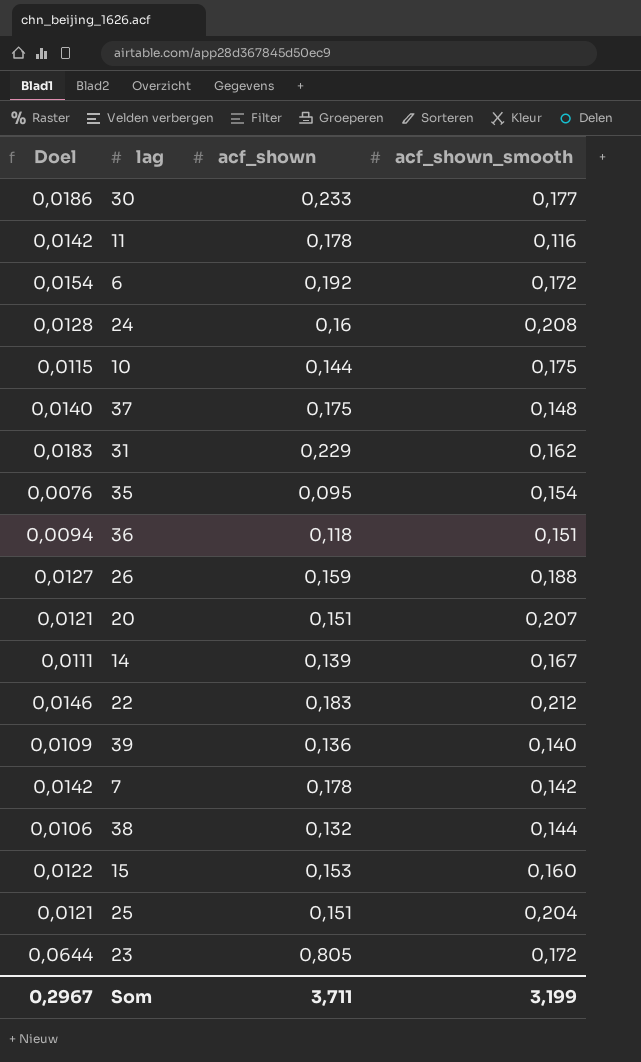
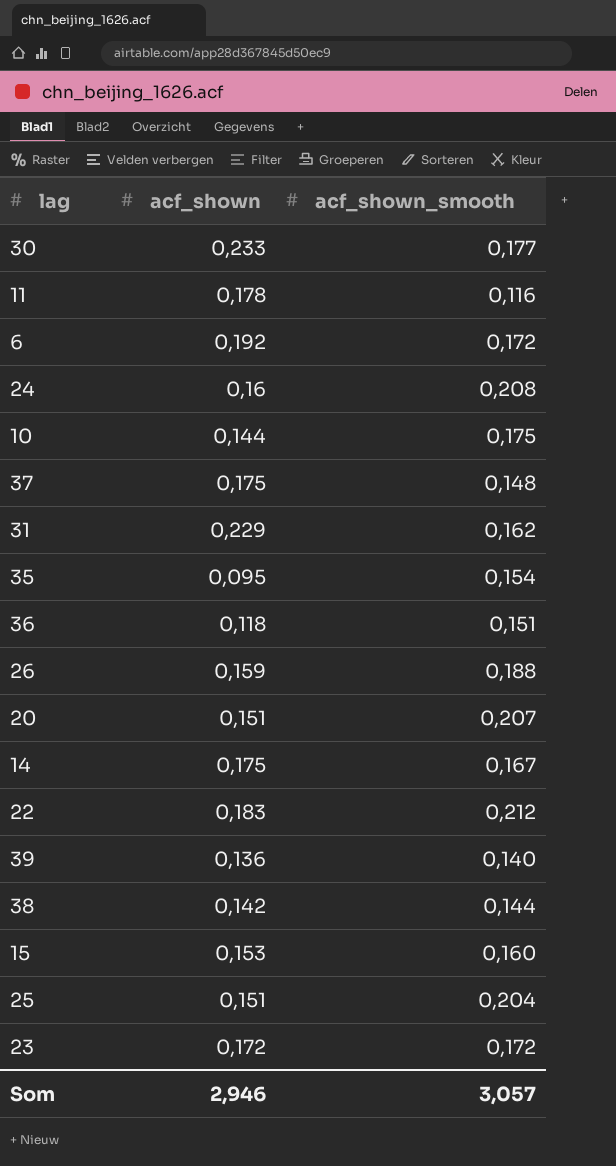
column Doel | formula: [acf_shown] * 0,08 -> none
row 7: 0,0142 | 0,178 | 0,142 -> none
14 | acf_shown: 0,139 -> 0,175
38 | acf_shown: 0,132 -> 0,142
23 | acf_shown: 0,805 -> 0,172
Som | acf_shown: 3,711 -> 2,946
Som | acf_shown_smooth: 3,199 -> 3,057

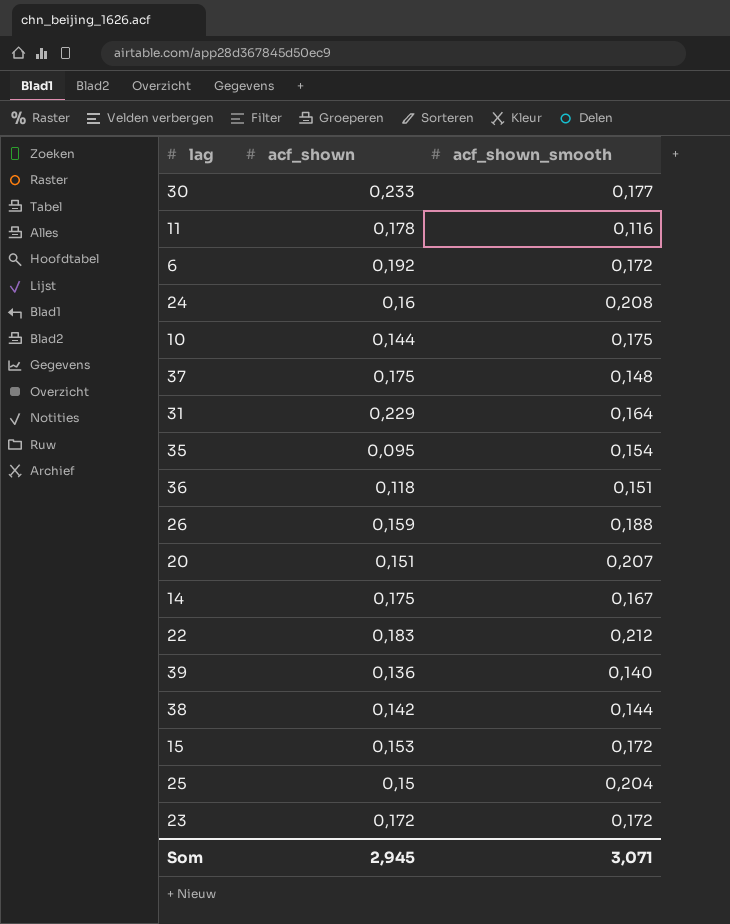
31 | acf_shown_smooth: 0,162 -> 0,164
15 | acf_shown_smooth: 0,160 -> 0,172
25 | acf_shown: 0,151 -> 0,15
Som | acf_shown: 2,946 -> 2,945
Som | acf_shown_smooth: 3,057 -> 3,071

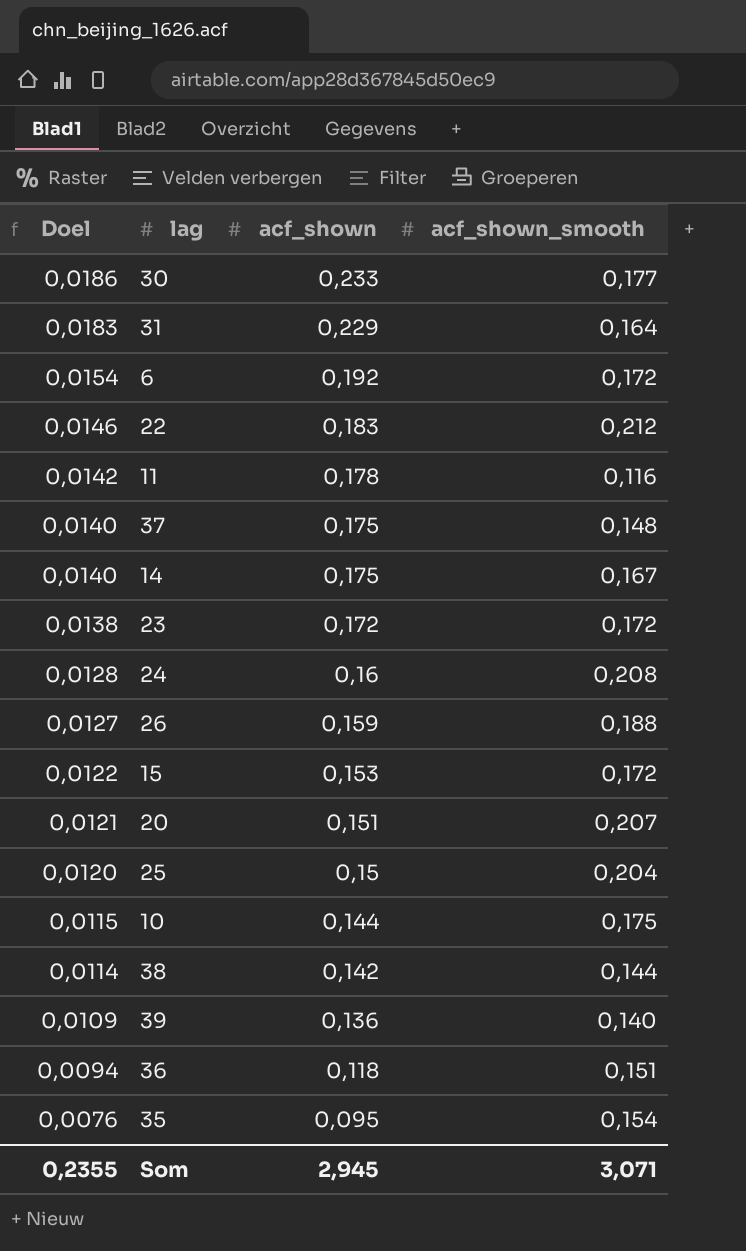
row order: none -> Doel descending
column Doel | formula: none -> [acf_shown] * 0,08

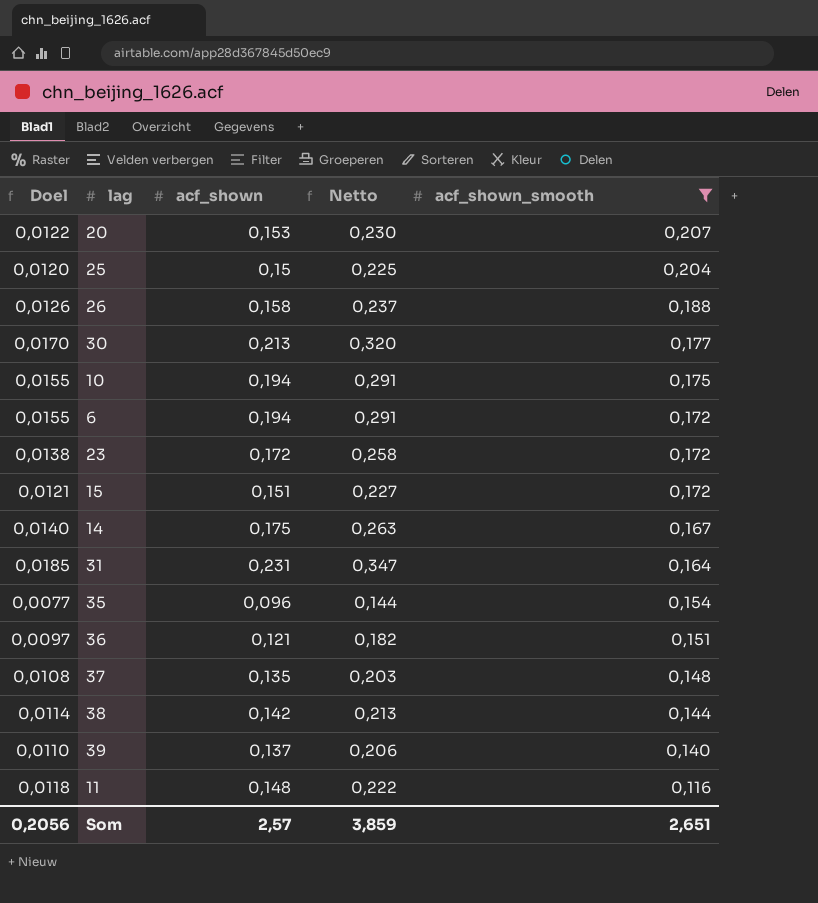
filter: none -> acf_shown_smooth <= 0,207
row order: Doel descending -> acf_shown_smooth descending
column Netto | formula: none -> [acf_shown] * 1,5
20 | Doel: 0,0121 -> 0,0122
20 | acf_shown: 0,151 -> 0,153
26 | Doel: 0,0127 -> 0,0126
26 | acf_shown: 0,159 -> 0,158
30 | Doel: 0,0186 -> 0,0170
30 | acf_shown: 0,233 -> 0,213
10 | Doel: 0,0115 -> 0,0155
10 | acf_shown: 0,144 -> 0,194
6 | Doel: 0,0154 -> 0,0155
6 | acf_shown: 0,192 -> 0,194
15 | Doel: 0,0122 -> 0,0121
15 | acf_shown: 0,153 -> 0,151
31 | Doel: 0,0183 -> 0,0185
31 | acf_shown: 0,229 -> 0,231
35 | Doel: 0,0076 -> 0,0077
35 | acf_shown: 0,095 -> 0,096
36 | Doel: 0,0094 -> 0,0097
36 | acf_shown: 0,118 -> 0,121
37 | Doel: 0,0140 -> 0,0108
37 | acf_shown: 0,175 -> 0,135
39 | Doel: 0,0109 -> 0,0110
39 | acf_shown: 0,136 -> 0,137
11 | Doel: 0,0142 -> 0,0118
11 | acf_shown: 0,178 -> 0,148
Som | Doel: 0,2355 -> 0,2056
Som | acf_shown: 2,945 -> 2,57
Som | acf_shown_smooth: 3,071 -> 2,651

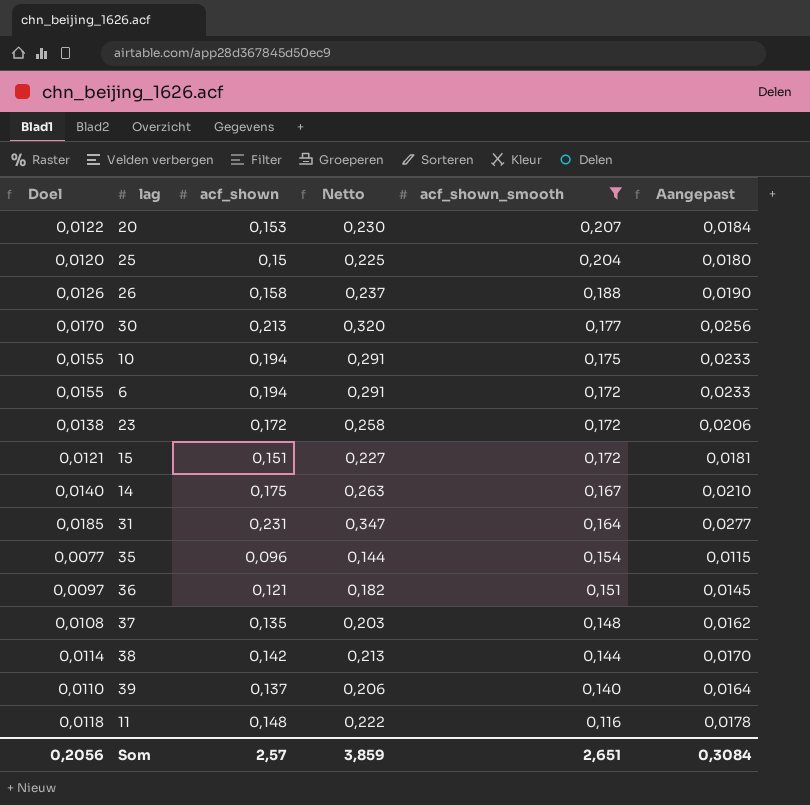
column Aangepast | formula: none -> [acf_shown] * 0,12

